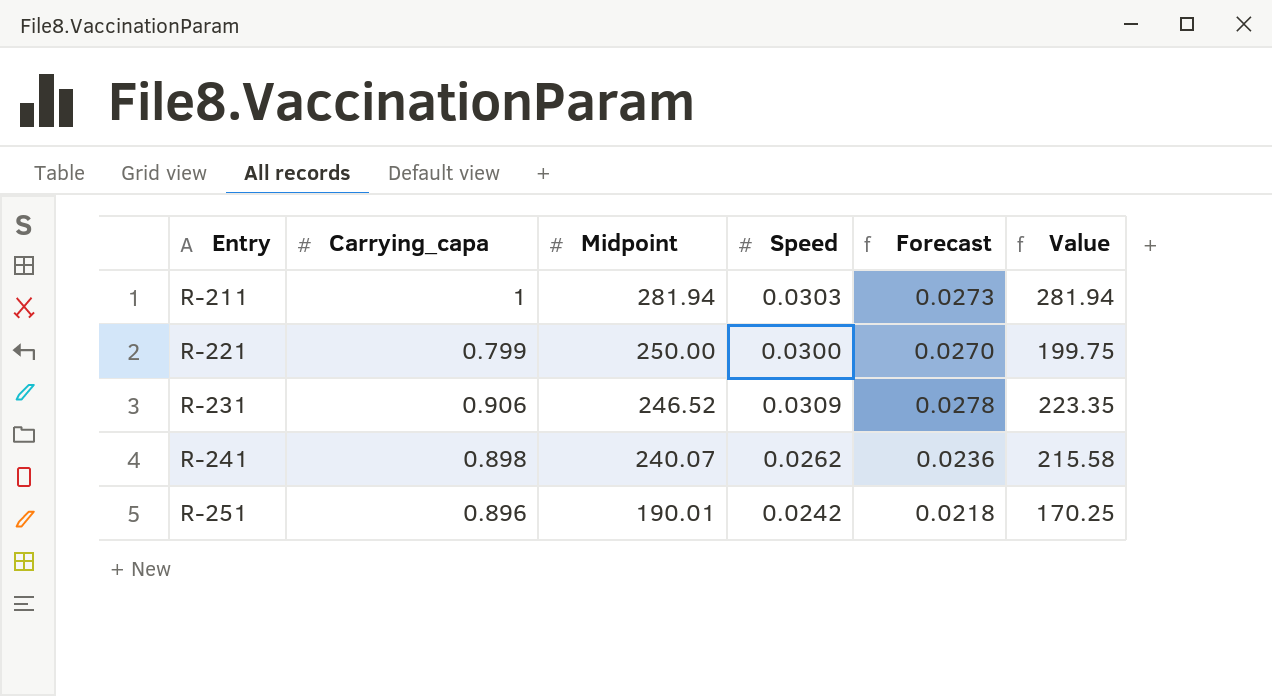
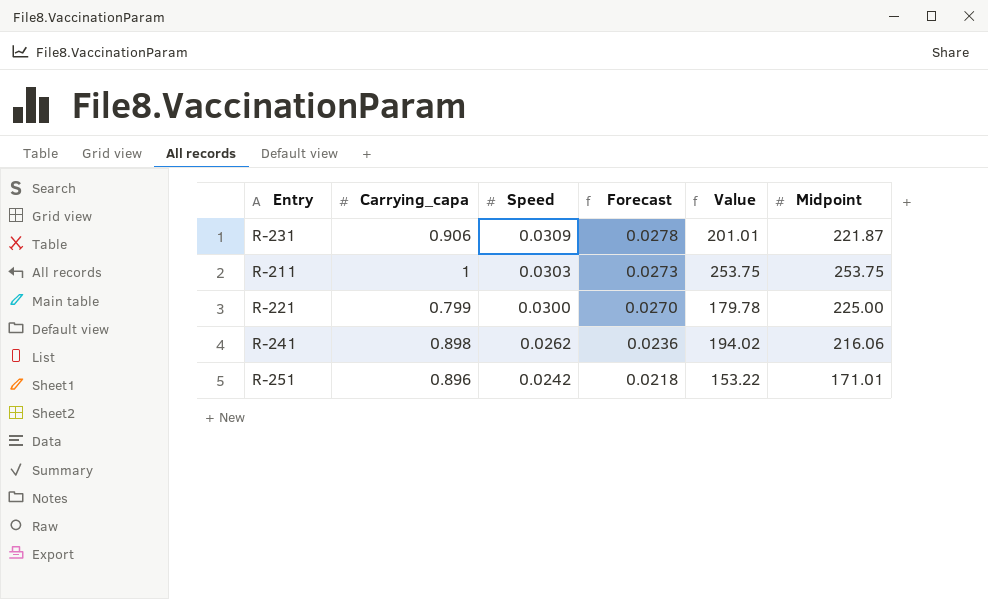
row order: Entry ascending -> Speed descending
column Midpoint | position: 3 -> 6
R-231 | Value: 223.35 -> 201.01
R-231 | Midpoint: 246.52 -> 221.87
R-211 | Value: 281.94 -> 253.75
R-211 | Midpoint: 281.94 -> 253.75
R-221 | Value: 199.75 -> 179.78
R-221 | Midpoint: 250.00 -> 225.00
R-241 | Value: 215.58 -> 194.02
R-241 | Midpoint: 240.07 -> 216.06
R-251 | Value: 170.25 -> 153.22
R-251 | Midpoint: 190.01 -> 171.01

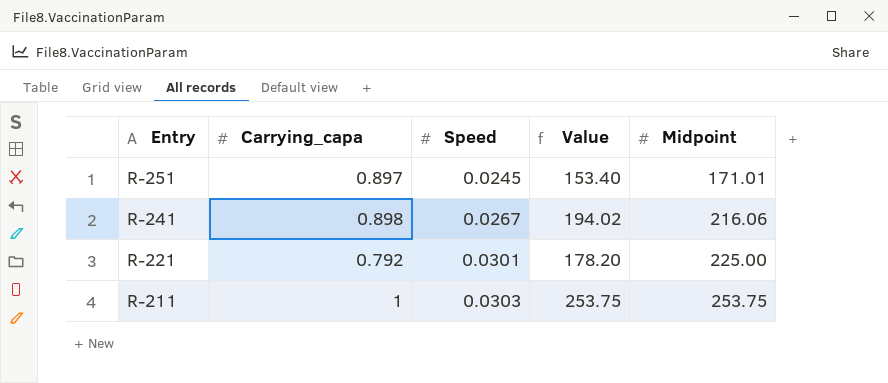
row order: Speed descending -> Entry descending
column Forecast | formula: [Speed] * 0.9 -> none
row R-231: 0.906 | 0.0309 | 0.0278 | 201.01 | 221.87 -> none
R-251 | Carrying_capa: 0.896 -> 0.897
R-251 | Speed: 0.0242 -> 0.0245
R-251 | Value: 153.22 -> 153.40
R-241 | Speed: 0.0262 -> 0.0267
R-221 | Carrying_capa: 0.799 -> 0.792
R-221 | Speed: 0.0300 -> 0.0301
R-221 | Value: 179.78 -> 178.20

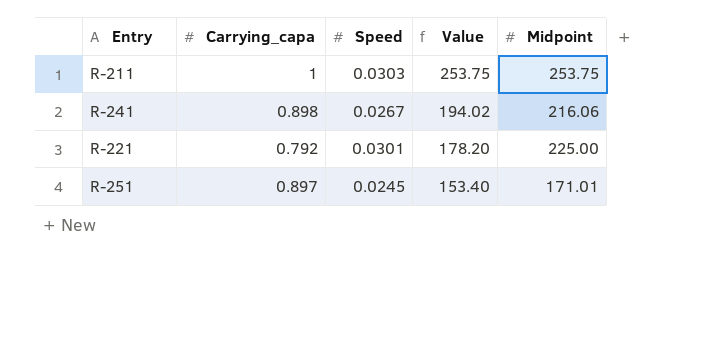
row order: Entry descending -> Value descending

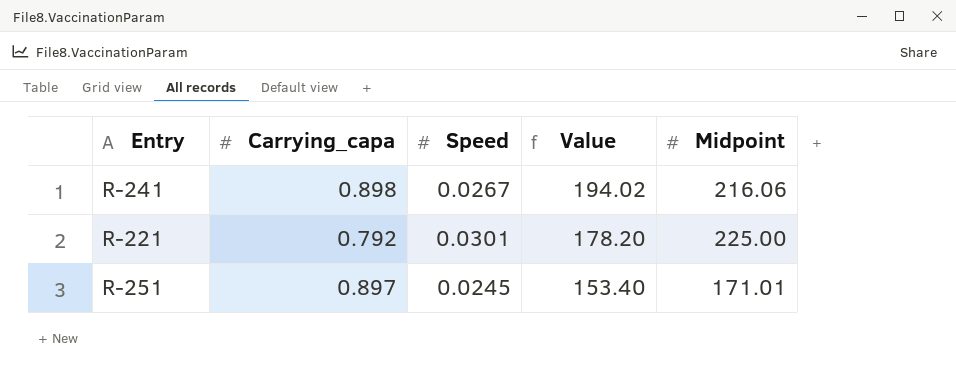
row R-211: 1 | 0.0303 | 253.75 | 253.75 -> none

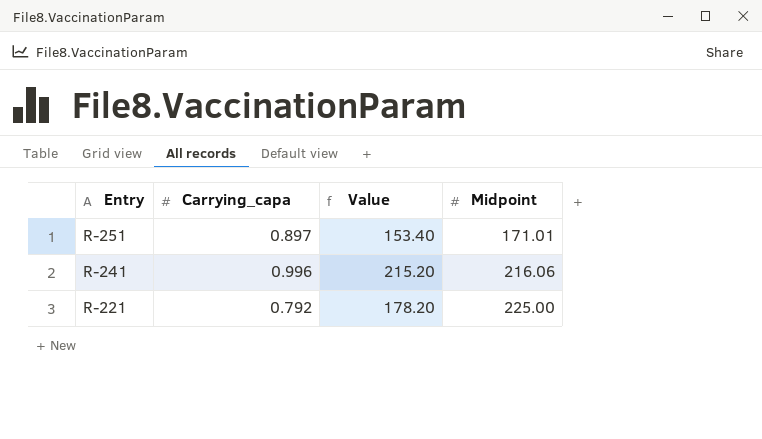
row order: Value descending -> Entry descending
column Speed | position: 3 -> none
R-241 | Carrying_capa: 0.898 -> 0.996
R-241 | Value: 194.02 -> 215.20

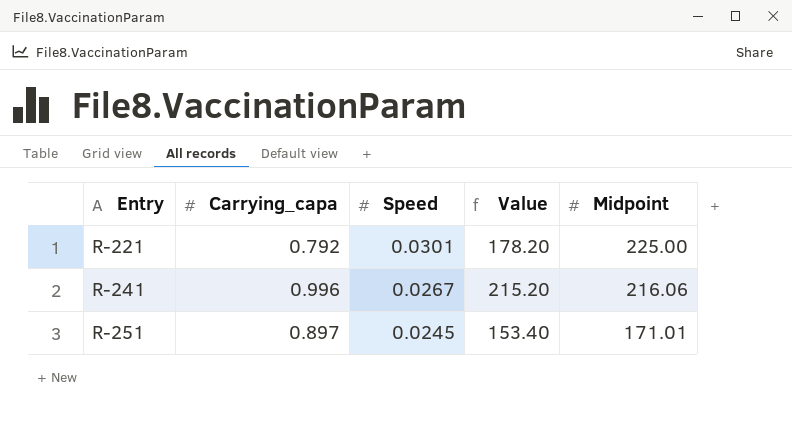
row order: Entry descending -> Entry ascending
column Speed | position: none -> 3

